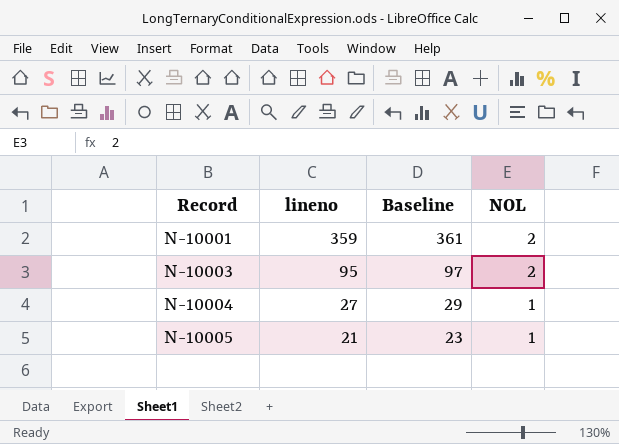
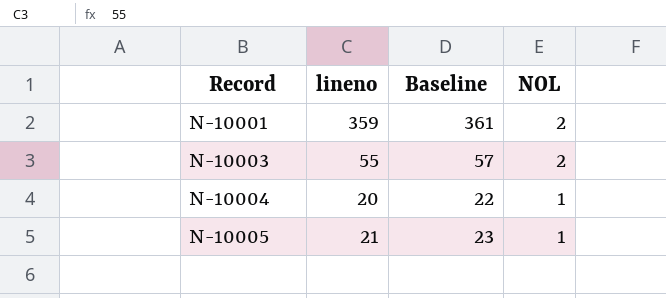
N-10003 | lineno: 95 -> 55
N-10003 | Baseline: 97 -> 57
N-10004 | lineno: 27 -> 20
N-10004 | Baseline: 29 -> 22

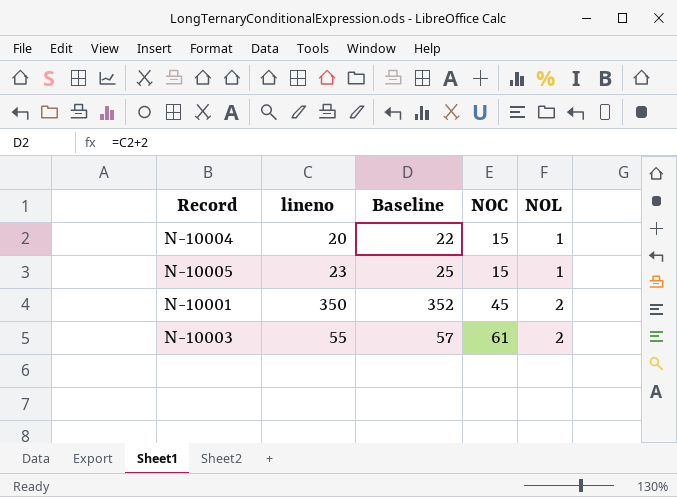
row order: Record ascending -> NOC ascending
column NOC | position: none -> 4
N-10005 | lineno: 21 -> 23
N-10005 | Baseline: 23 -> 25
N-10001 | lineno: 359 -> 350
N-10001 | Baseline: 361 -> 352

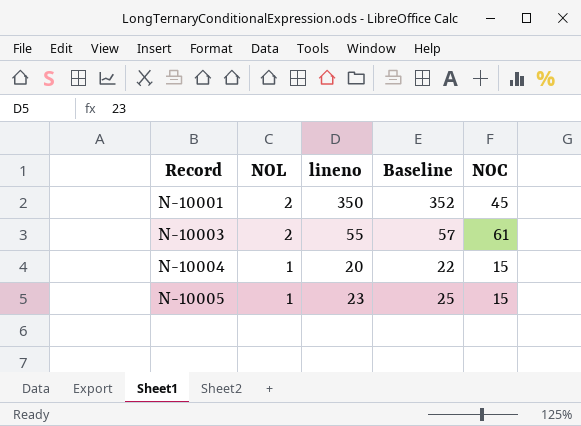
row order: NOC ascending -> Record ascending
column NOL | position: 5 -> 2

